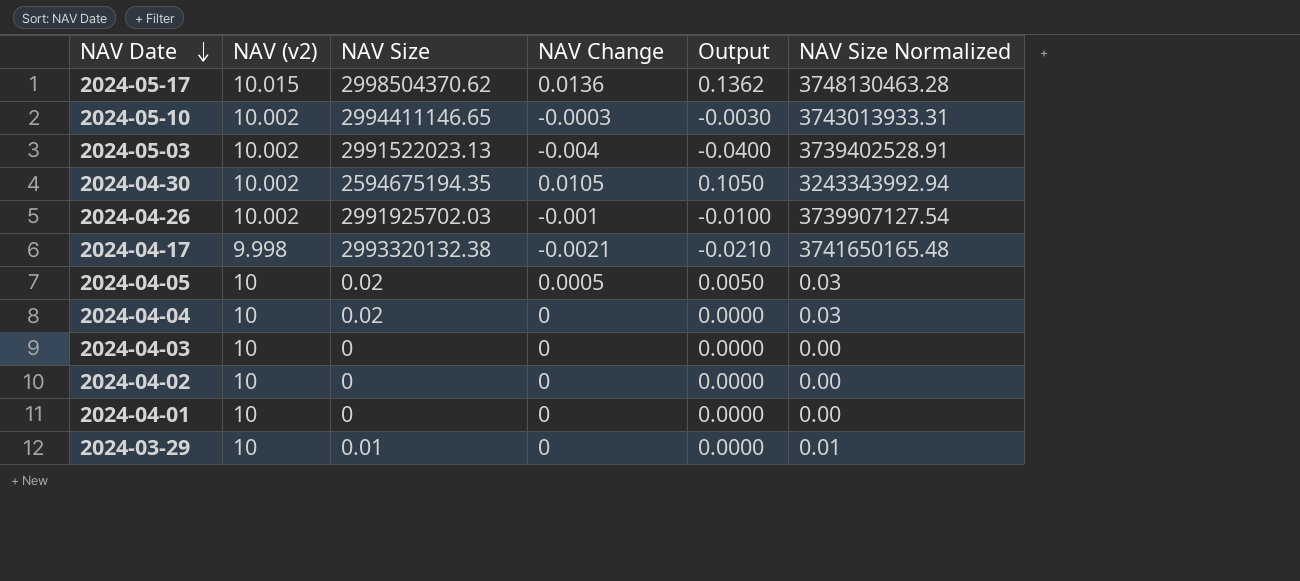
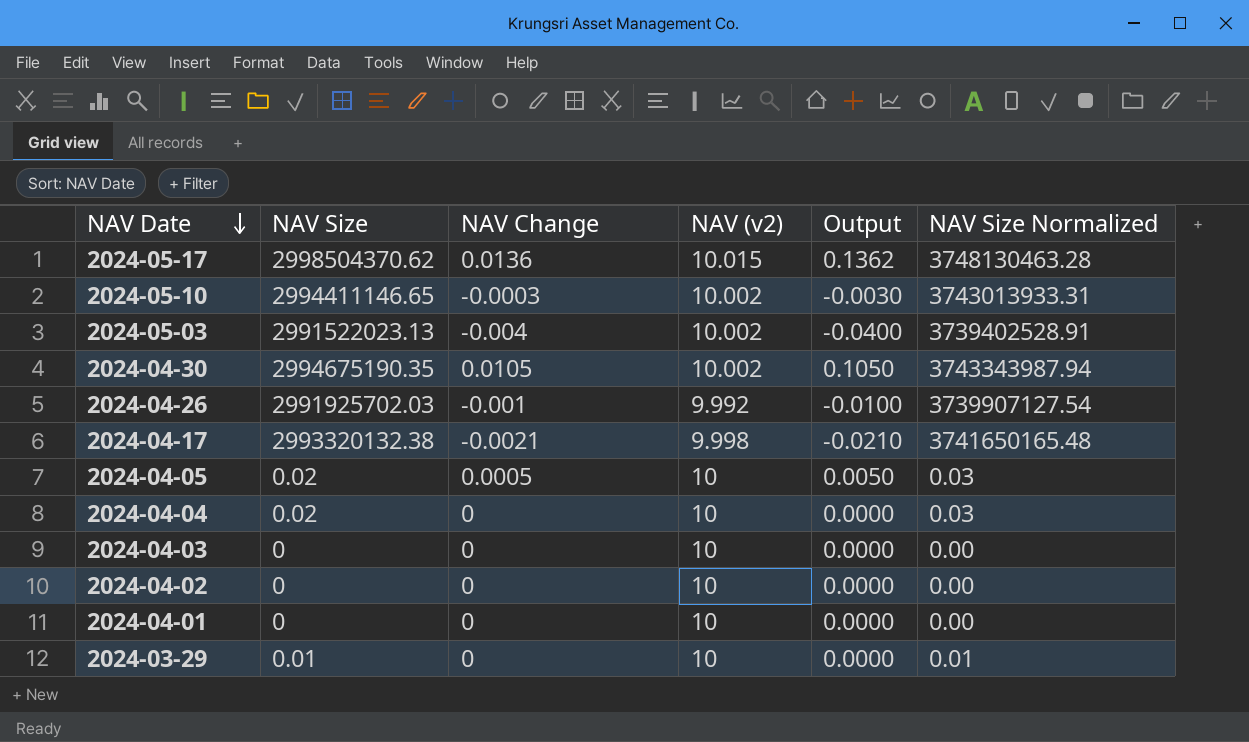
column NAV (v2) | position: 2 -> 4
2024-04-30 | NAV Size: 2594675194.35 -> 2994675190.35
2024-04-30 | NAV Size Normalized: 3243343992.94 -> 3743343987.94
2024-04-26 | NAV (v2): 10.002 -> 9.992

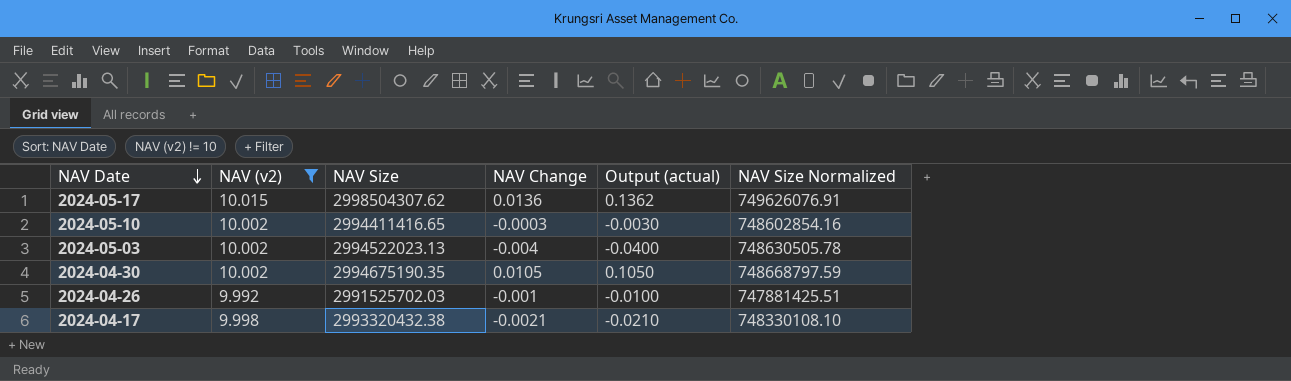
filter: none -> NAV (v2) != 10
column NAV (v2) | position: 4 -> 2
column name: Output -> Output (actual)
column NAV Size Normalized | formula: [NAV Size] * 1.25 -> [NAV Size] * 0.25
2024-05-17 | NAV Size: 2998504370.62 -> 2998504307.62
2024-05-10 | NAV Size: 2994411146.65 -> 2994411416.65
2024-05-03 | NAV Size: 2991522023.13 -> 2994522023.13
2024-04-26 | NAV Size: 2991925702.03 -> 2991525702.03
2024-04-17 | NAV Size: 2993320132.38 -> 2993320432.38

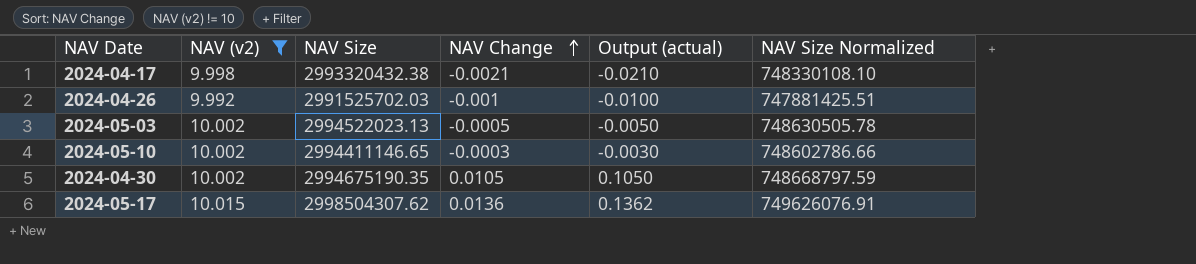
row order: NAV Date descending -> NAV Change ascending
2024-05-03 | NAV Change: -0.004 -> -0.0005
2024-05-03 | Output (actual): -0.0400 -> -0.0050
2024-05-10 | NAV Size: 2994411416.65 -> 2994411146.65
2024-05-10 | NAV Size Normalized: 748602854.16 -> 748602786.66

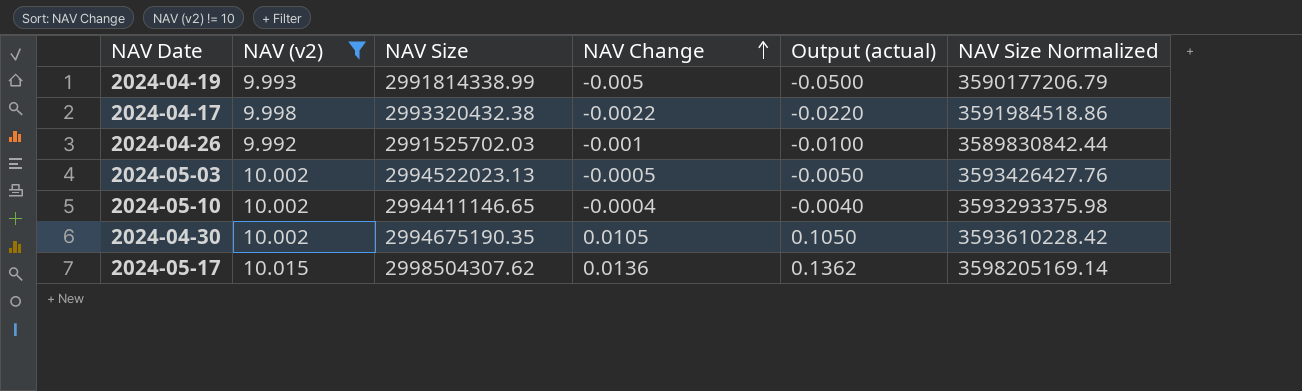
column NAV Size Normalized | formula: [NAV Size] * 0.25 -> [NAV Size] * 1.2
row 2024-04-19: none -> 9.993 | 2991814338.99 | -0.005 | -0.0500 | 3590177206.79
2024-04-17 | NAV Change: -0.0021 -> -0.0022
2024-04-17 | Output (actual): -0.0210 -> -0.0220
2024-05-10 | NAV Change: -0.0003 -> -0.0004
2024-05-10 | Output (actual): -0.0030 -> -0.0040

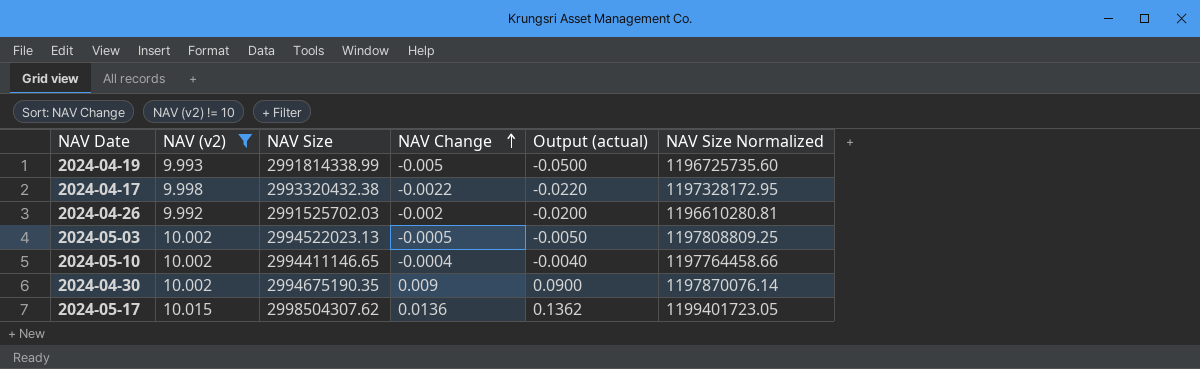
column NAV Size Normalized | formula: [NAV Size] * 1.2 -> [NAV Size] * 0.4
2024-04-26 | NAV Change: -0.001 -> -0.002
2024-04-26 | Output (actual): -0.0100 -> -0.0200
2024-04-30 | NAV Change: 0.0105 -> 0.009
2024-04-30 | Output (actual): 0.1050 -> 0.0900

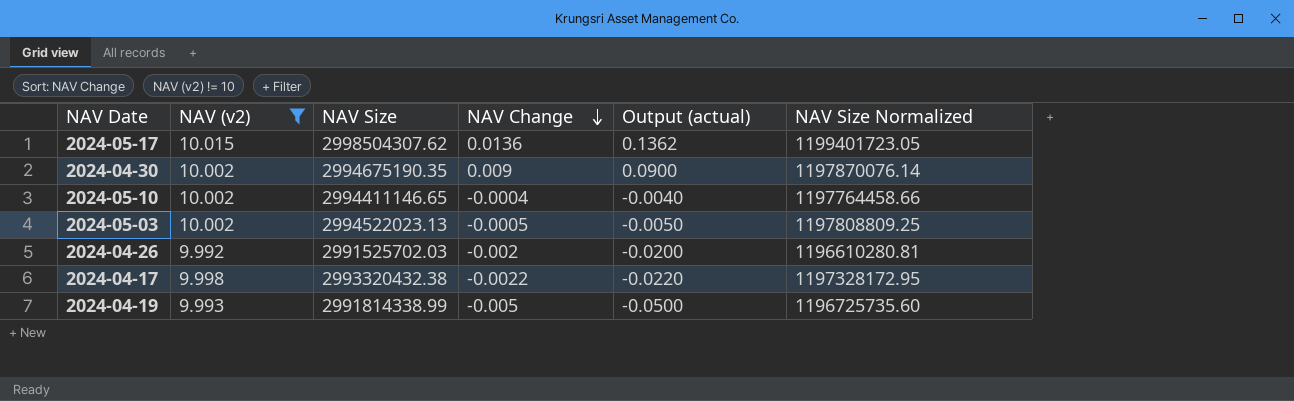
row order: NAV Change ascending -> NAV Change descending

